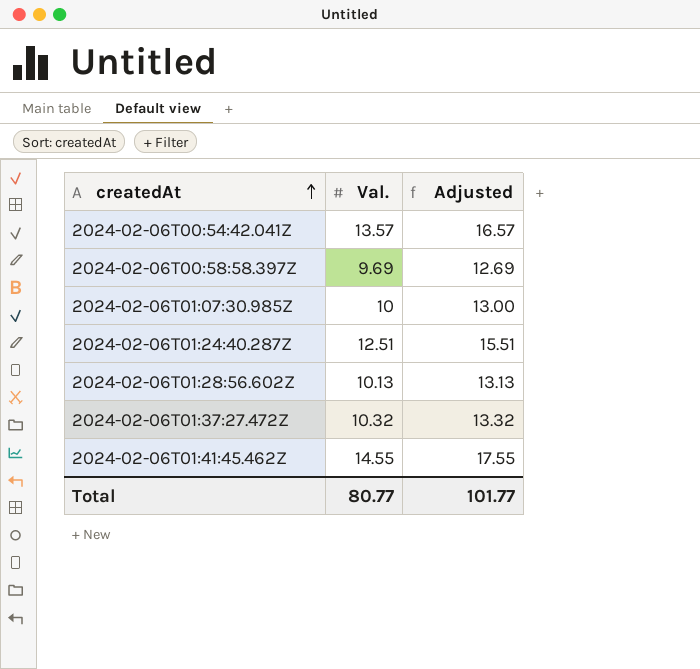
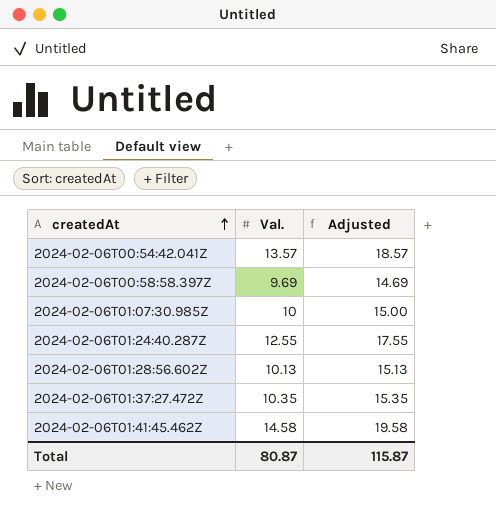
column Adjusted | formula: [Val.] + 3 -> [Val.] + 5
2024-02-06T01:24:40.287Z | Val.: 12.51 -> 12.55
2024-02-06T01:37:27.472Z | Val.: 10.32 -> 10.35
2024-02-06T01:41:45.462Z | Val.: 14.55 -> 14.58
Total | Val.: 80.77 -> 80.87
Total | Adjusted: 101.77 -> 115.87

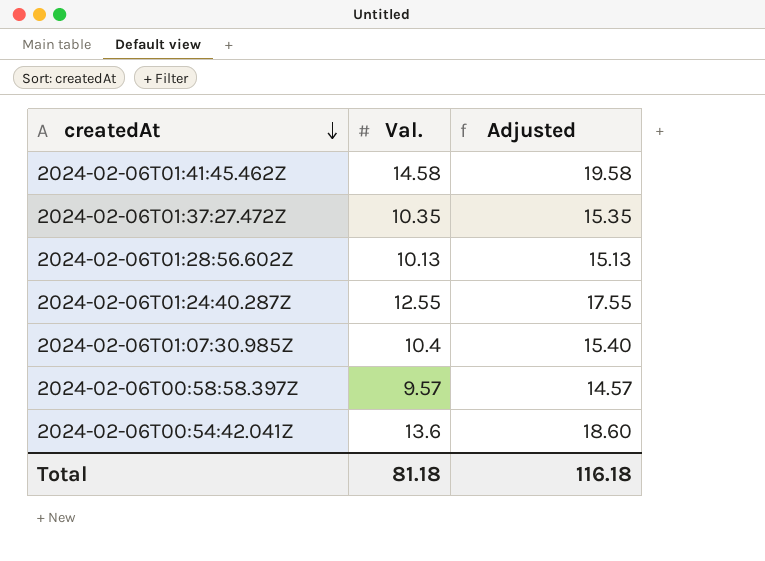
row order: createdAt ascending -> createdAt descending
2024-02-06T01:07:30.985Z | Val.: 10 -> 10.4
2024-02-06T01:07:30.985Z | Adjusted: 15.00 -> 15.40
2024-02-06T00:58:58.397Z | Val.: 9.69 -> 9.57
2024-02-06T00:58:58.397Z | Adjusted: 14.69 -> 14.57
2024-02-06T00:54:42.041Z | Val.: 13.57 -> 13.6
2024-02-06T00:54:42.041Z | Adjusted: 18.57 -> 18.60
Total | Val.: 80.87 -> 81.18
Total | Adjusted: 115.87 -> 116.18

